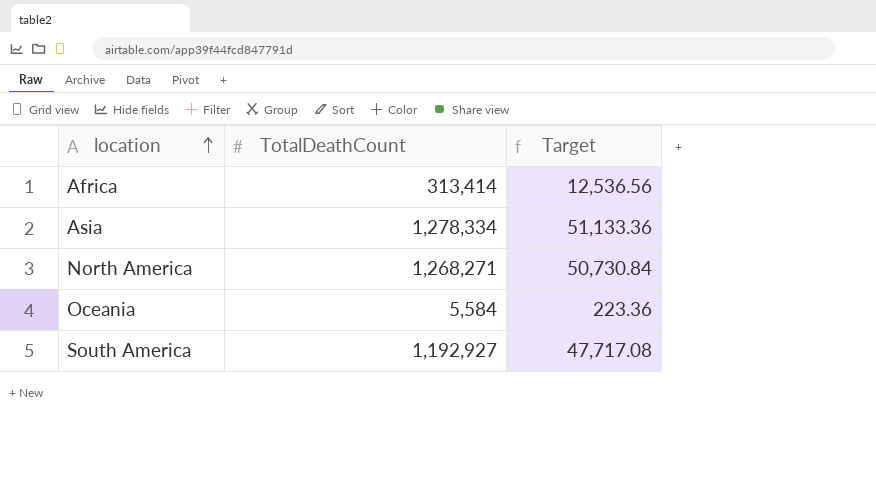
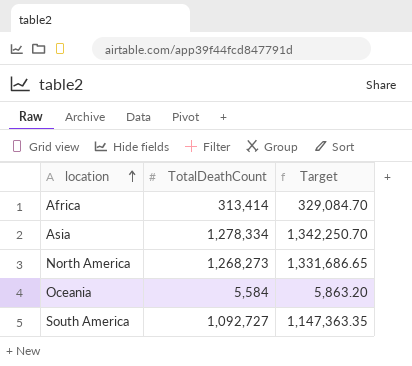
column Target | formula: [TotalDeathCount] * 0.04 -> [TotalDeathCount] * 1.05
North America | TotalDeathCount: 1,268,271 -> 1,268,273
South America | TotalDeathCount: 1,192,927 -> 1,092,727

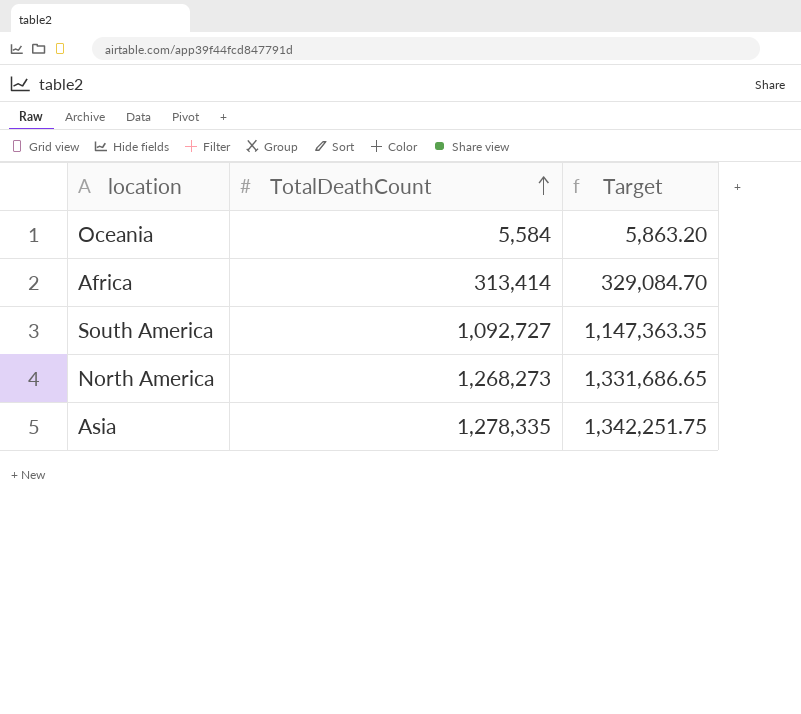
row order: location ascending -> TotalDeathCount ascending
Asia | TotalDeathCount: 1,278,334 -> 1,278,335
Asia | Target: 1,342,250.70 -> 1,342,251.75

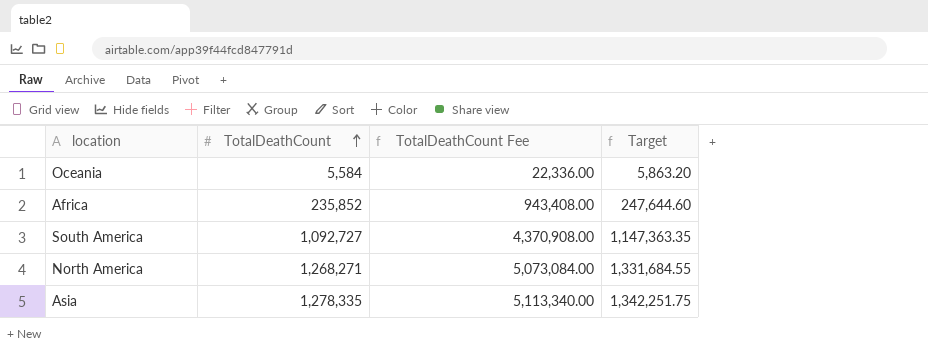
column TotalDeathCount Fee | formula: none -> [TotalDeathCount] * 4
Africa | TotalDeathCount: 313,414 -> 235,852
Africa | Target: 329,084.70 -> 247,644.60
North America | TotalDeathCount: 1,268,273 -> 1,268,271
North America | Target: 1,331,686.65 -> 1,331,684.55

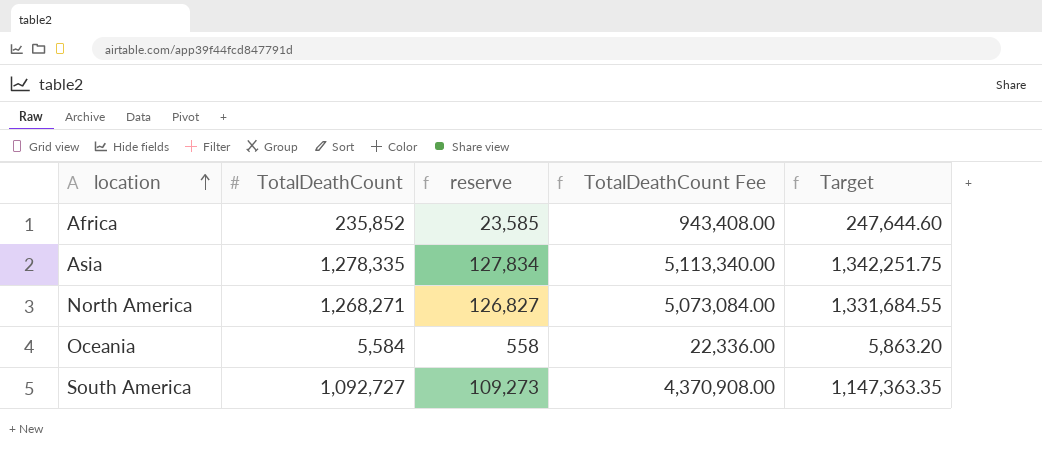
row order: TotalDeathCount ascending -> location ascending
column reserve | formula: none -> [TotalDeathCount] * 0.1

